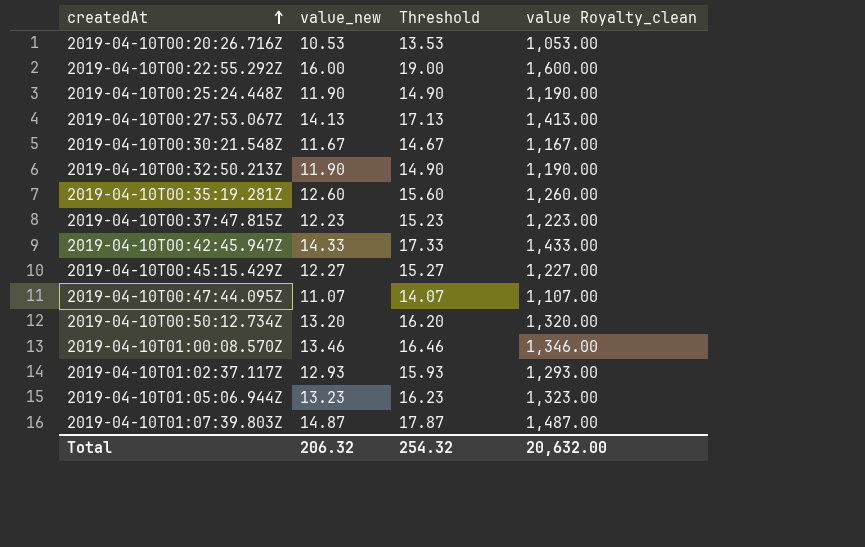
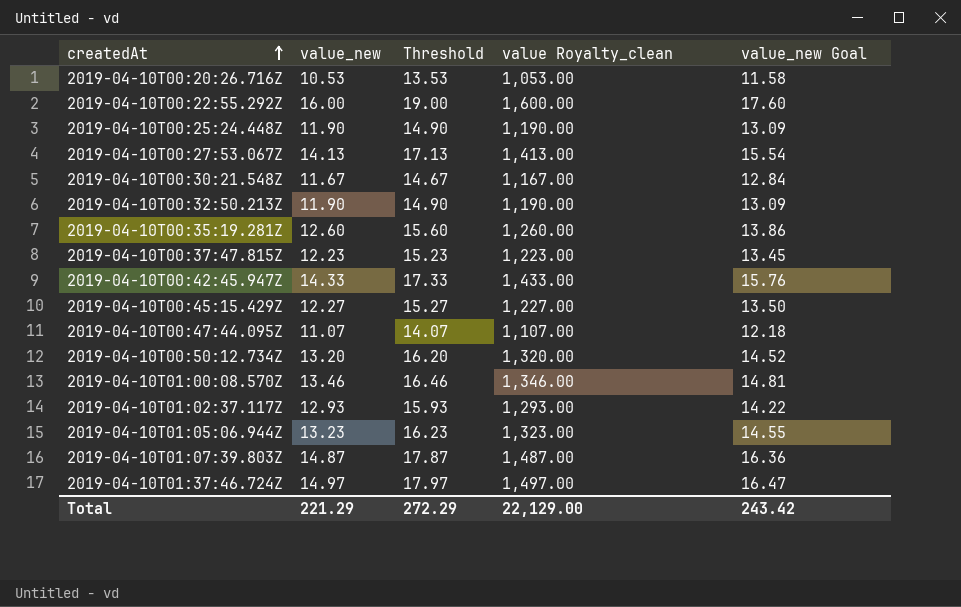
column value_new Goal | formula: none -> [value_new] * 1.1
row 2019-04-10T01:37:46.724Z: none -> 14.97 | 17.97 | 1,497.00 | 16.47
Total | value_new: 206.32 -> 221.29
Total | Threshold: 254.32 -> 272.29
Total | value Royalty_clean: 20,632.00 -> 22,129.00

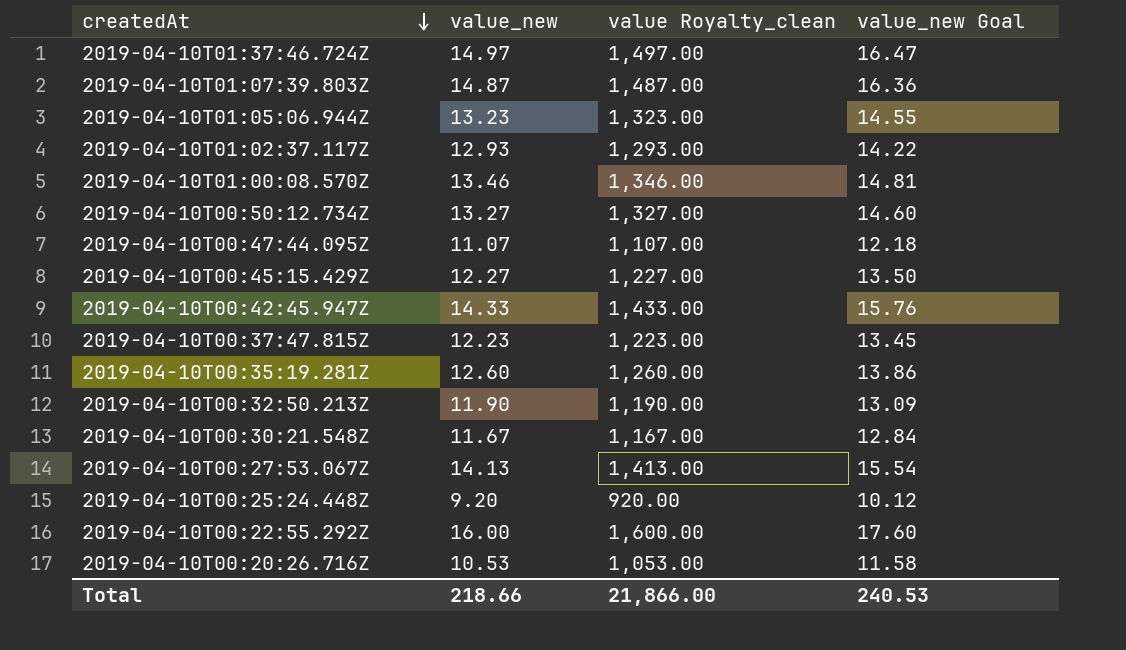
row order: createdAt ascending -> createdAt descending
column Threshold | formula: [value_new] + 3 -> none
2019-04-10T00:50:12.734Z | value_new: 13.20 -> 13.27
2019-04-10T00:50:12.734Z | value Royalty_clean: 1,320.00 -> 1,327.00
2019-04-10T00:50:12.734Z | value_new Goal: 14.52 -> 14.60
2019-04-10T00:25:24.448Z | value_new: 11.90 -> 9.20
2019-04-10T00:25:24.448Z | value Royalty_clean: 1,190.00 -> 920.00
2019-04-10T00:25:24.448Z | value_new Goal: 13.09 -> 10.12
Total | value_new: 221.29 -> 218.66
Total | value Royalty_clean: 22,129.00 -> 21,866.00
Total | value_new Goal: 243.42 -> 240.53

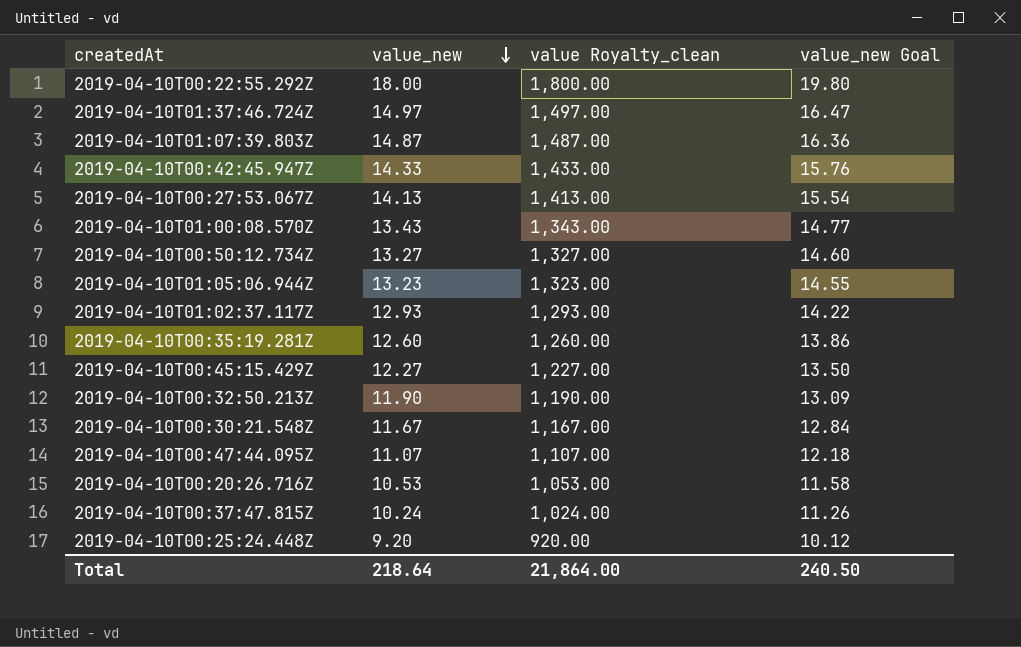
row order: createdAt descending -> value_new descending
2019-04-10T00:22:55.292Z | value_new: 16.00 -> 18.00
2019-04-10T00:22:55.292Z | value Royalty_clean: 1,600.00 -> 1,800.00
2019-04-10T00:22:55.292Z | value_new Goal: 17.60 -> 19.80
2019-04-10T01:00:08.570Z | value_new: 13.46 -> 13.43
2019-04-10T01:00:08.570Z | value Royalty_clean: 1,346.00 -> 1,343.00
2019-04-10T01:00:08.570Z | value_new Goal: 14.81 -> 14.77
2019-04-10T00:37:47.815Z | value_new: 12.23 -> 10.24
2019-04-10T00:37:47.815Z | value Royalty_clean: 1,223.00 -> 1,024.00
2019-04-10T00:37:47.815Z | value_new Goal: 13.45 -> 11.26
Total | value_new: 218.66 -> 218.64
Total | value Royalty_clean: 21,866.00 -> 21,864.00
Total | value_new Goal: 240.53 -> 240.50

